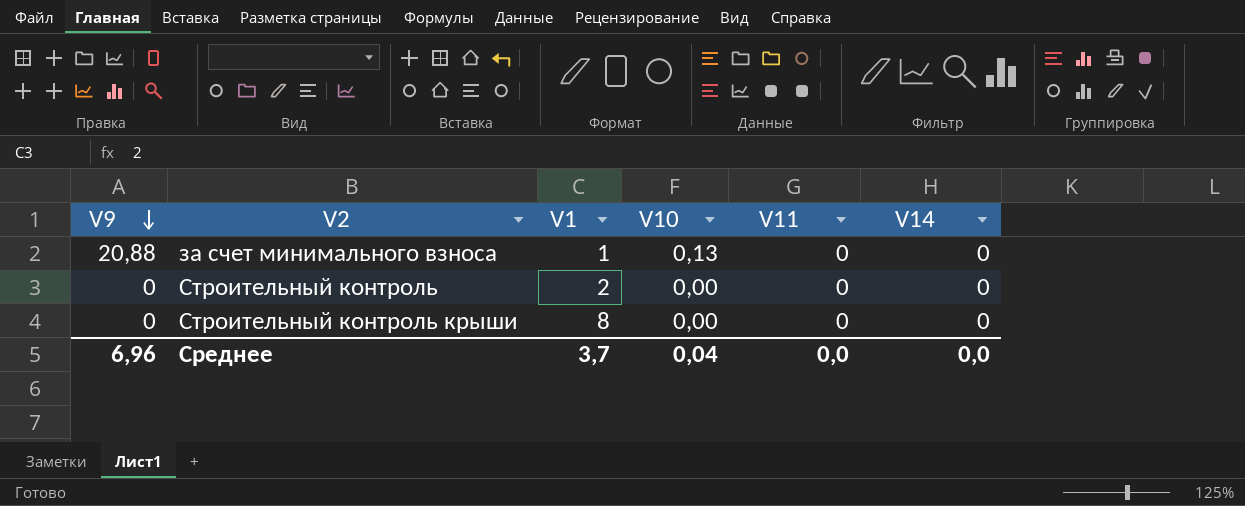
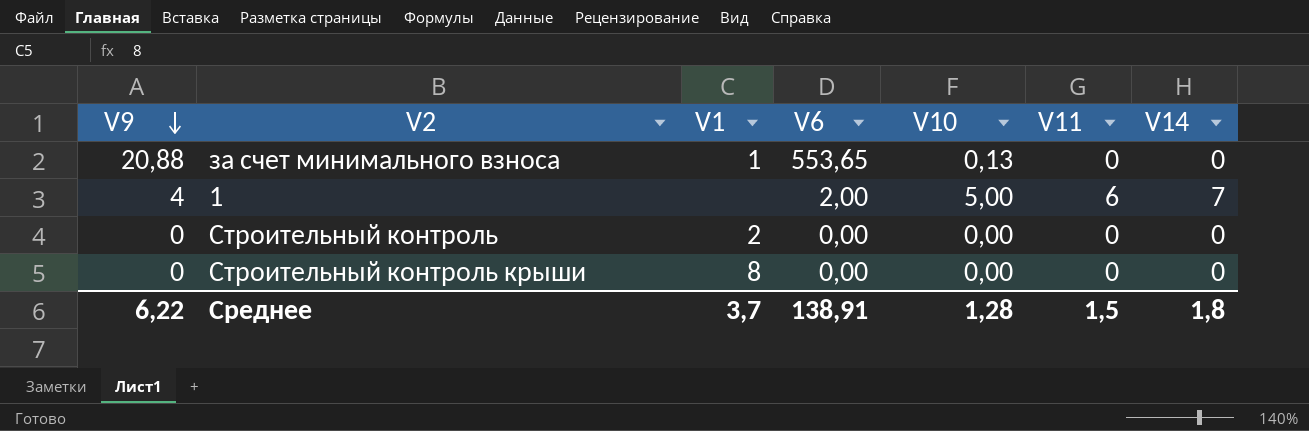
column V6 | position: none -> 4
row 1: none -> 4 | none | 2,00 | 5,00 | 6 | 7
Среднее | V9: 6,96 -> 6,22
Среднее | V10: 0,04 -> 1,28
Среднее | V11: 0,0 -> 1,5
Среднее | V14: 0,0 -> 1,8

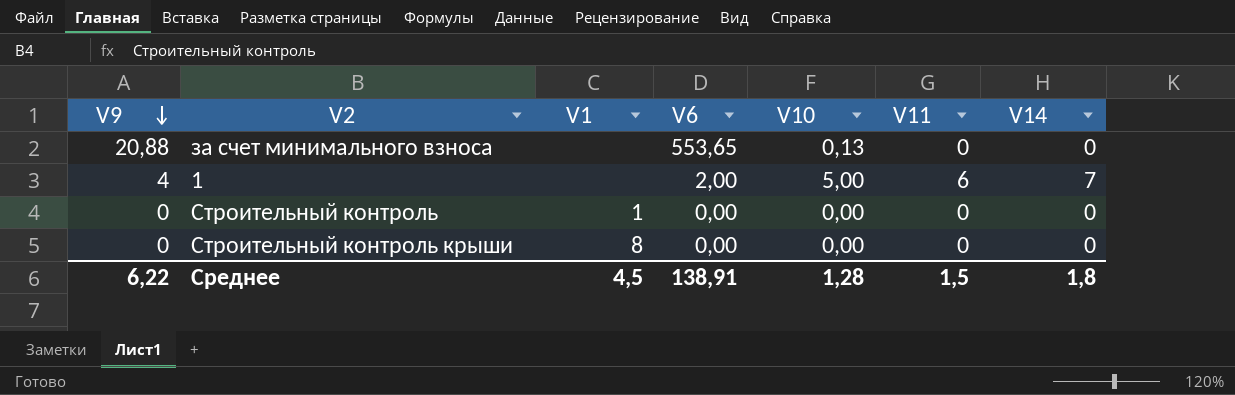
за счет минимального взноса | V1: 1 -> none
Строительный контроль | V1: 2 -> 1
Среднее | V1: 3,7 -> 4,5

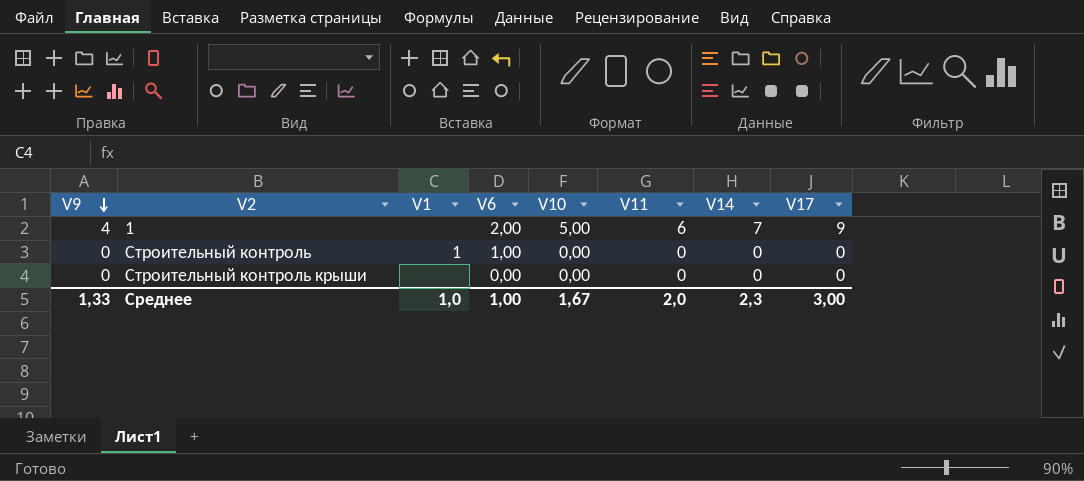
column V17 | position: none -> 8
row за счет минимального взноса: 20,88 | none | 553,65 | 0,13 | 0 | 0 -> none
Строительный контроль | V6: 0,00 -> 1,00
Строительный контроль крыши | V1: 8 -> none
Среднее | V9: 6,22 -> 1,33
Среднее | V1: 4,5 -> 1,0
Среднее | V6: 138,91 -> 1,00
Среднее | V10: 1,28 -> 1,67
Среднее | V11: 1,5 -> 2,0
Среднее | V14: 1,8 -> 2,3

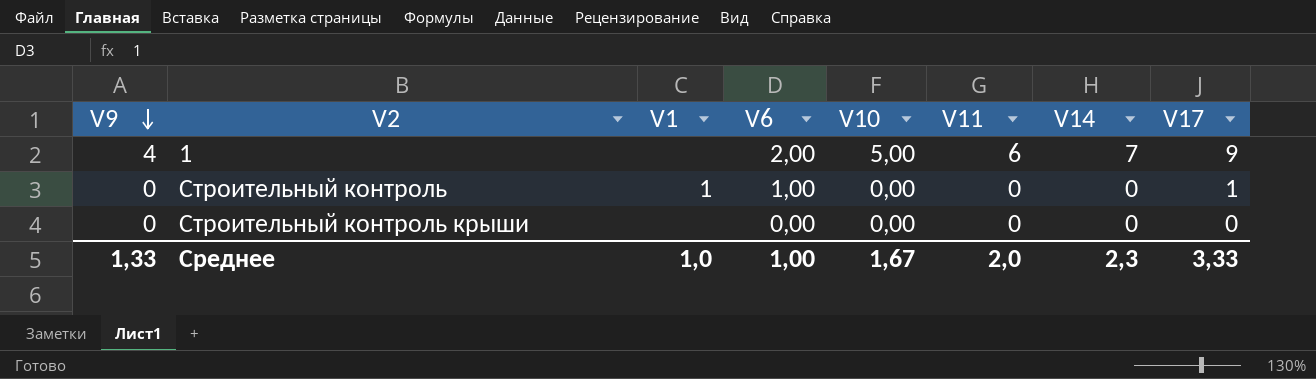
Строительный контроль | V17: 0 -> 1
Среднее | V17: 3,00 -> 3,33

